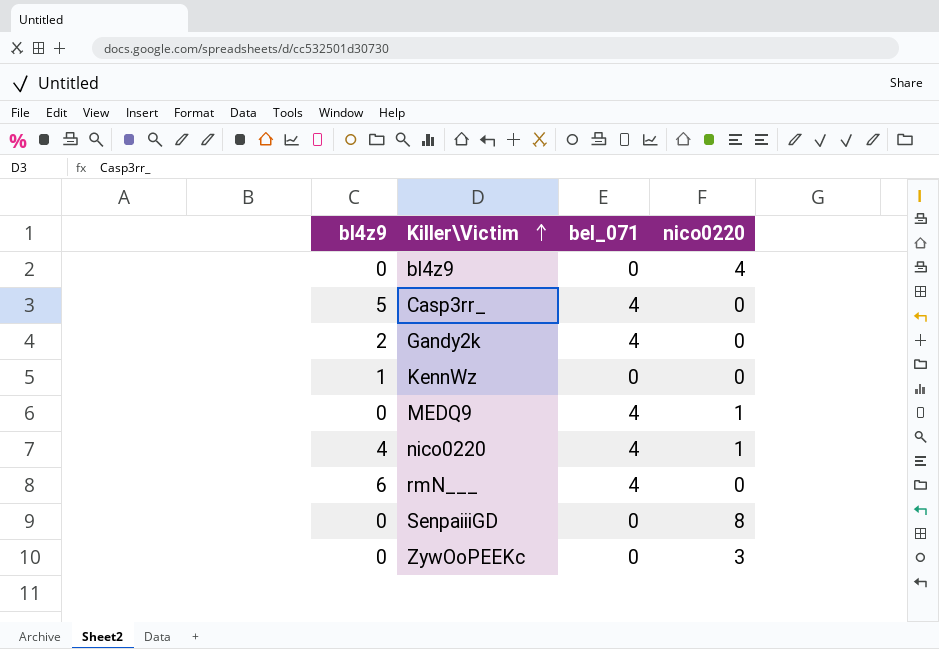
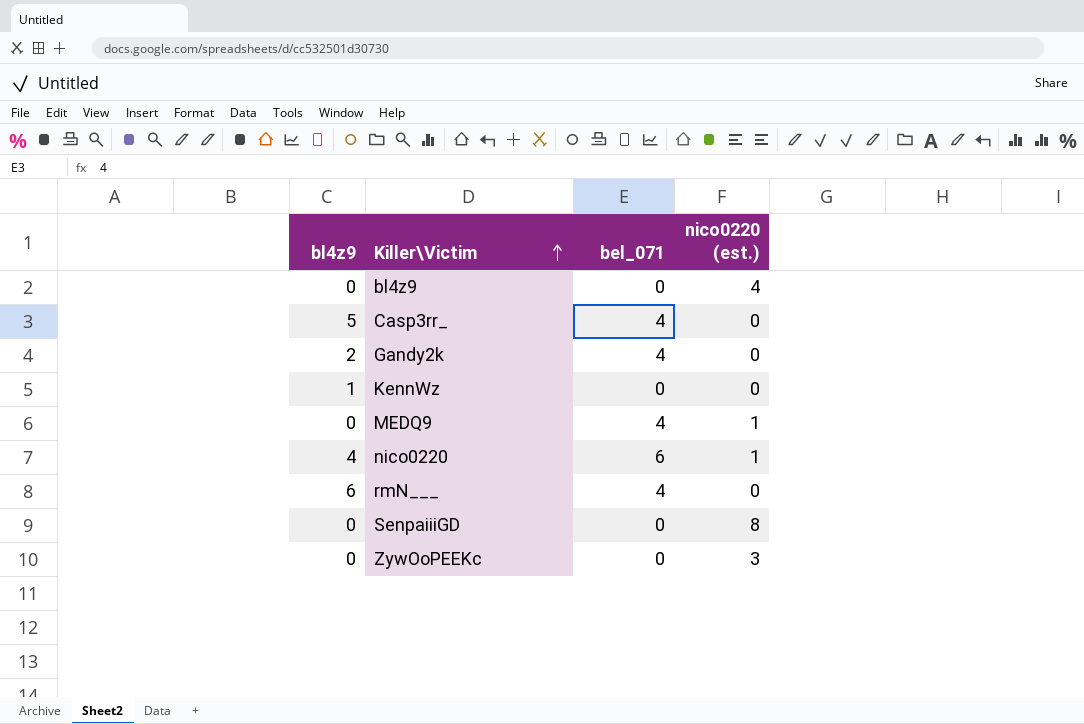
column name: nico0220 -> nico0220 (est.)
nico0220 | bel_071: 4 -> 6

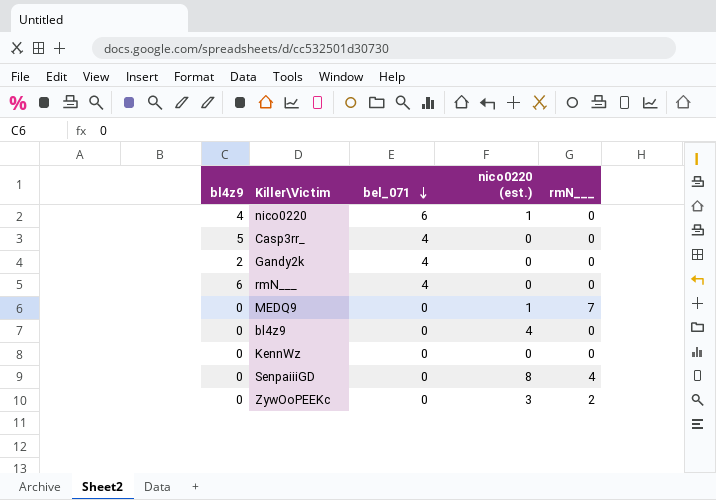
row order: Killer\Victim ascending -> bel_071 descending
column rmN___ | position: none -> 5
MEDQ9 | bel_071: 4 -> 0
KennWz | bl4z9: 1 -> 0

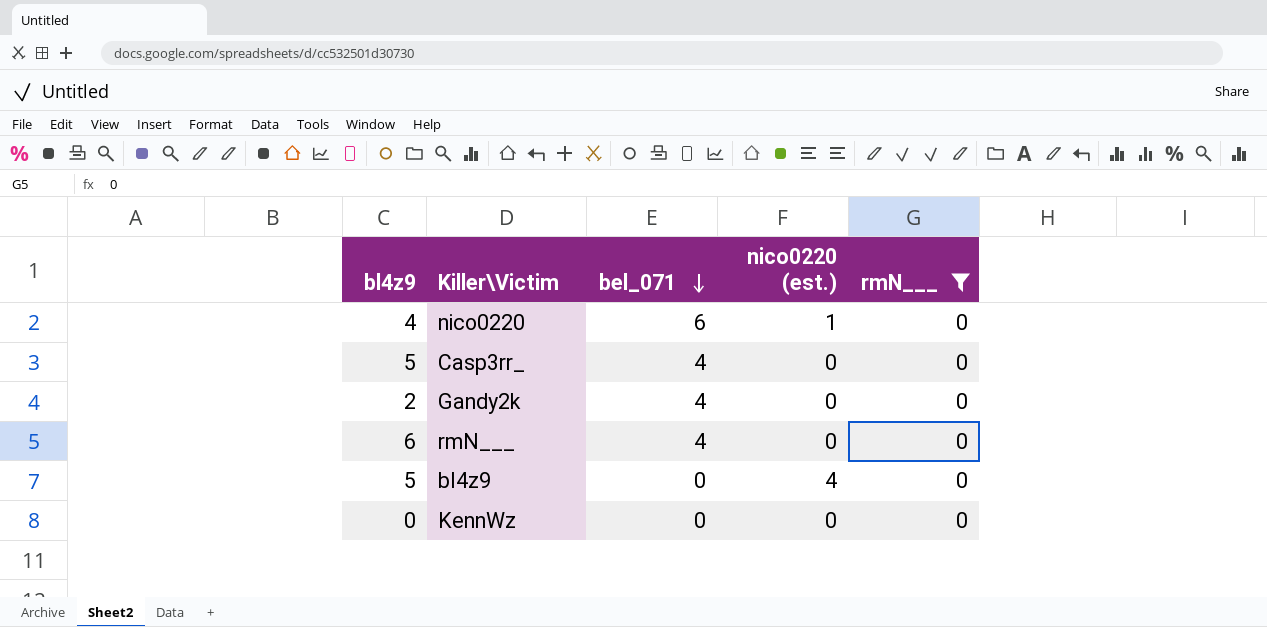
filter: none -> rmN___ = 0
bl4z9 | bl4z9: 0 -> 5

